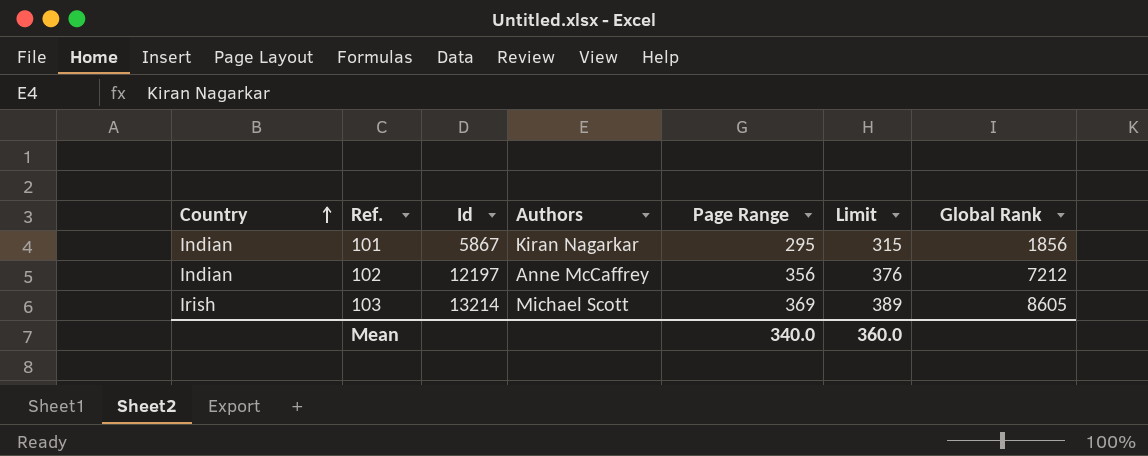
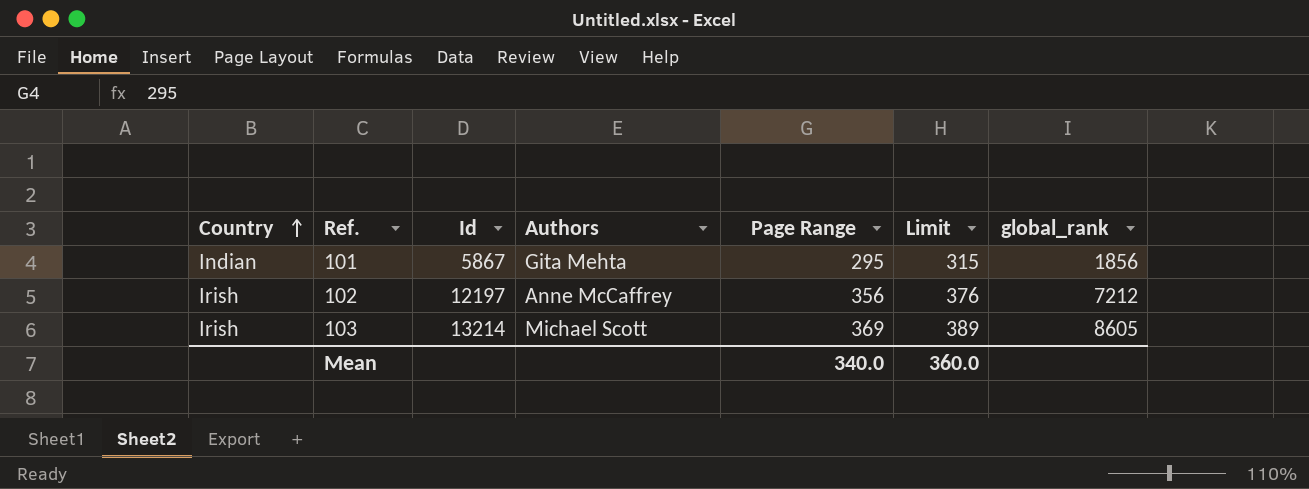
column name: Global Rank -> global_rank
101 | Authors: Kiran Nagarkar -> Gita Mehta
102 | Country: Indian -> Irish

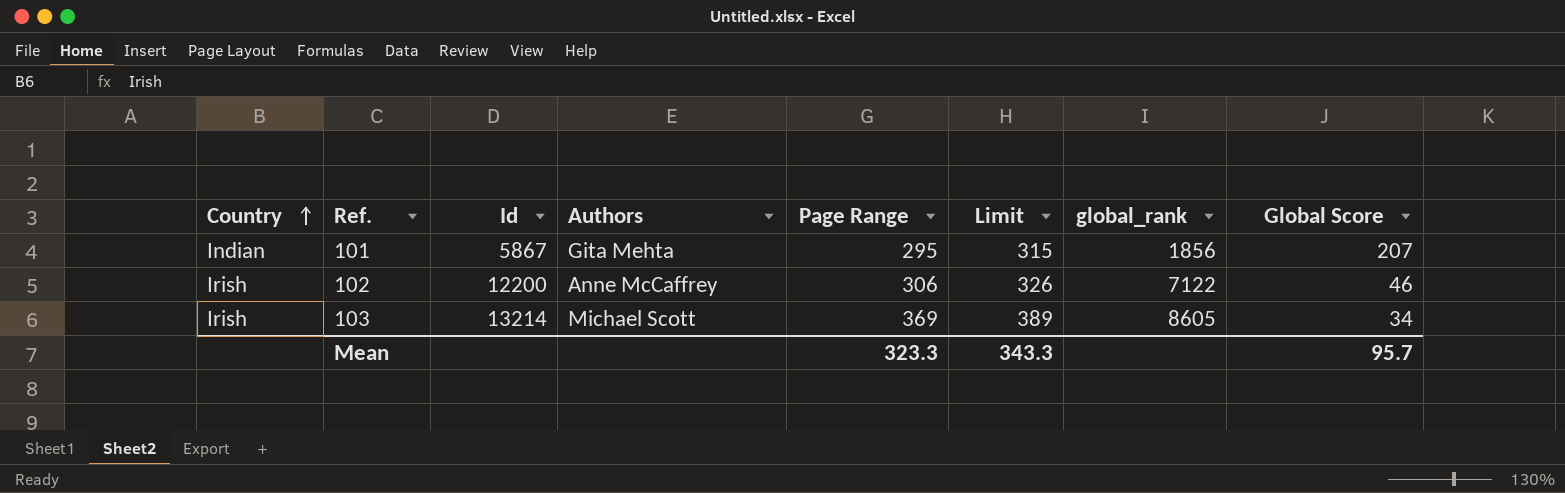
column Global Score | position: none -> 8
102 | Id: 12197 -> 12200
102 | Page Range: 356 -> 306
102 | Limit: 376 -> 326
102 | global_rank: 7212 -> 7122
Mean | Page Range: 340.0 -> 323.3
Mean | Limit: 360.0 -> 343.3

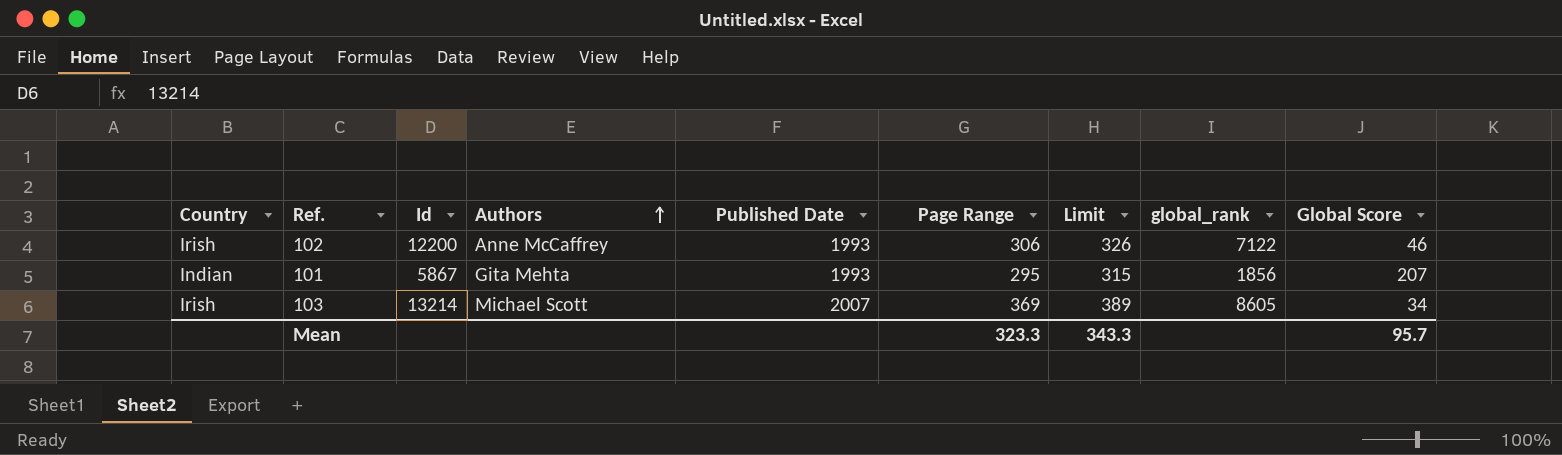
row order: Country ascending -> Authors ascending
column Published Date | position: none -> 5

